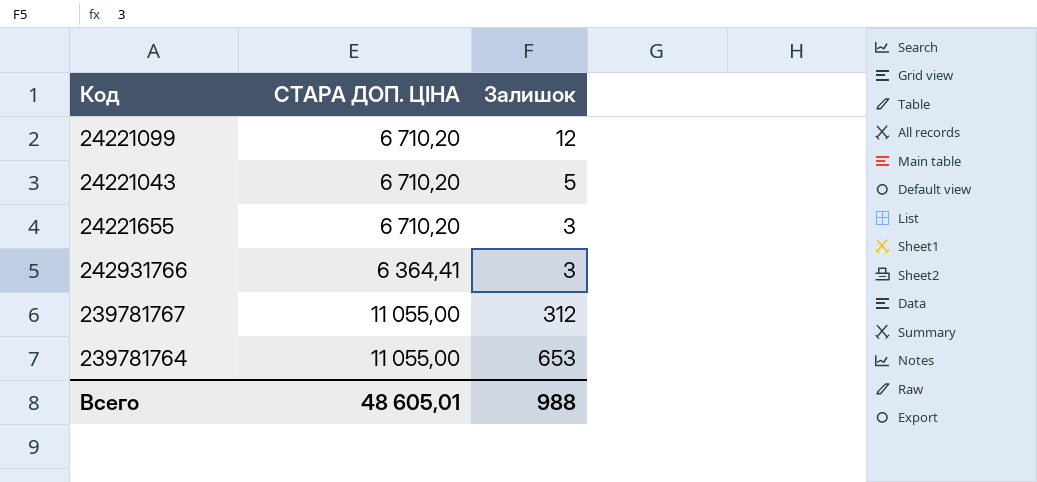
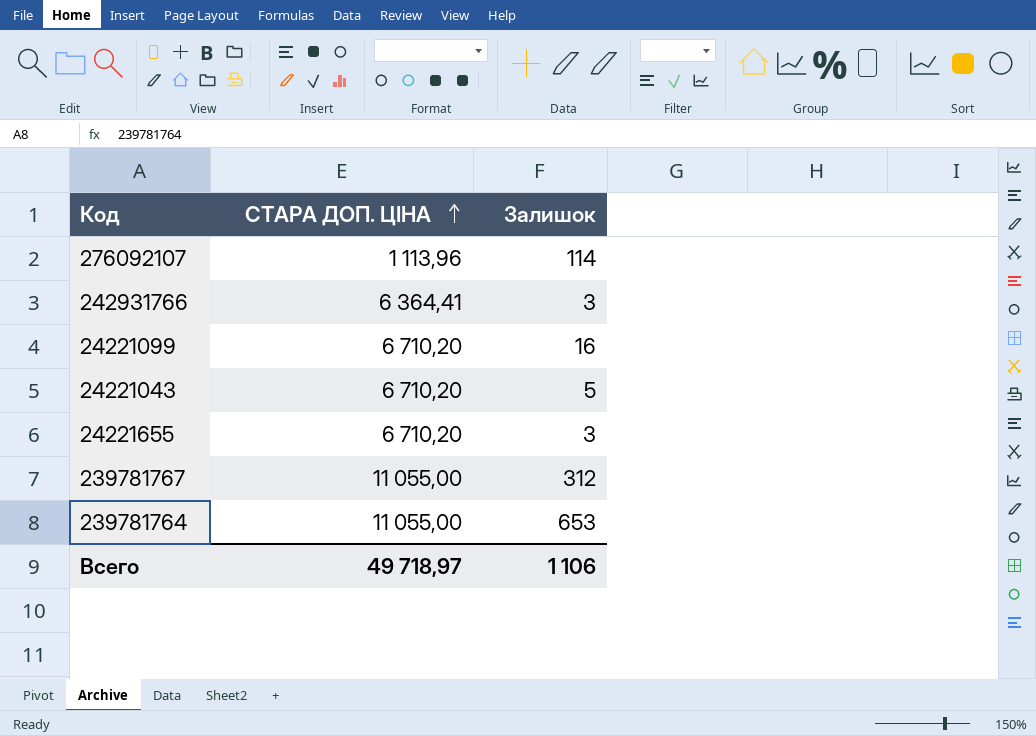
row order: none -> СТАРА ДОП. ЦІНА ascending
row 276092107: none -> 1 113,96 | 114
24221099 | Залишок: 12 -> 16
Всего | СТАРА ДОП. ЦІНА: 48 605,01 -> 49 718,97
Всего | Залишок: 988 -> 1 106

